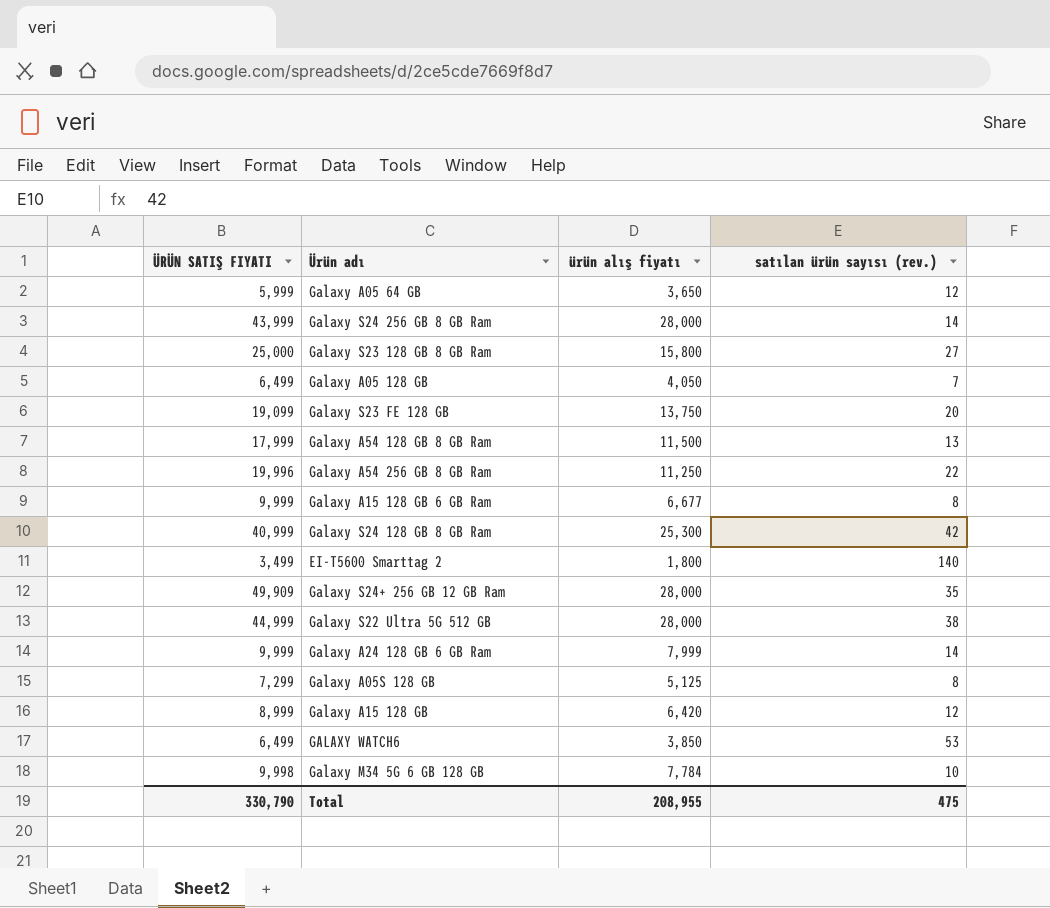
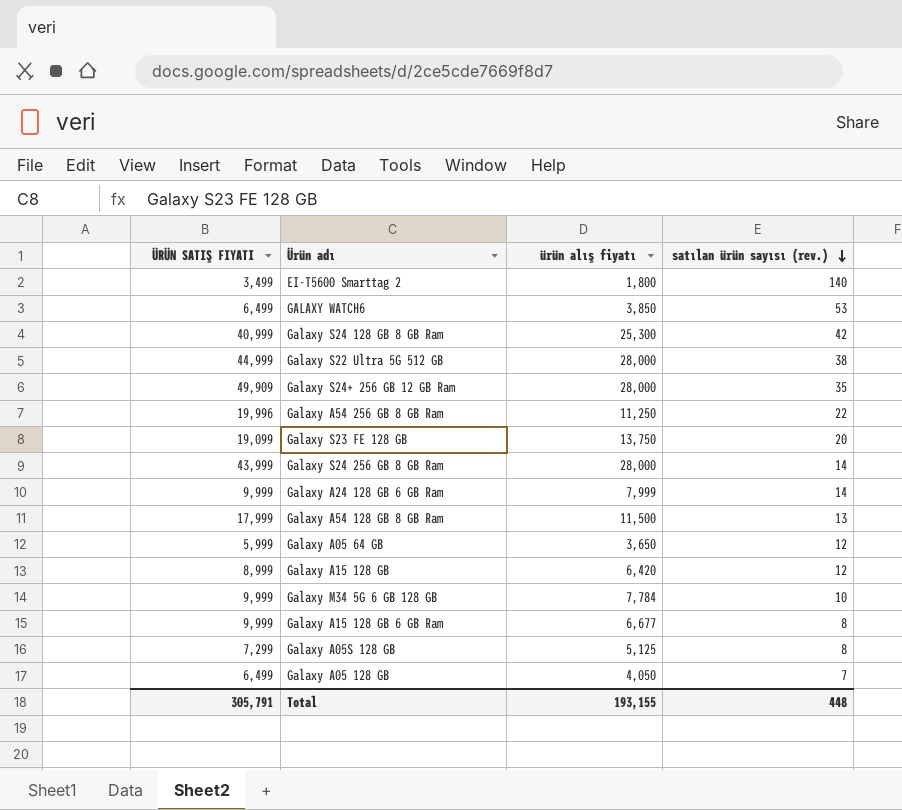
row order: none -> satılan ürün sayısı (rev.) descending
row Galaxy S23 128 GB 8 GB Ram: 25,000 | 15,800 | 27 -> none
Galaxy M34 5G 6 GB 128 GB | ÜRÜN SATIŞ FIYATI: 9,998 -> 9,999
Total | ÜRÜN SATIŞ FIYATI: 330,790 -> 305,791
Total | ürün alış fiyatı: 208,955 -> 193,155
Total | satılan ürün sayısı (rev.): 475 -> 448

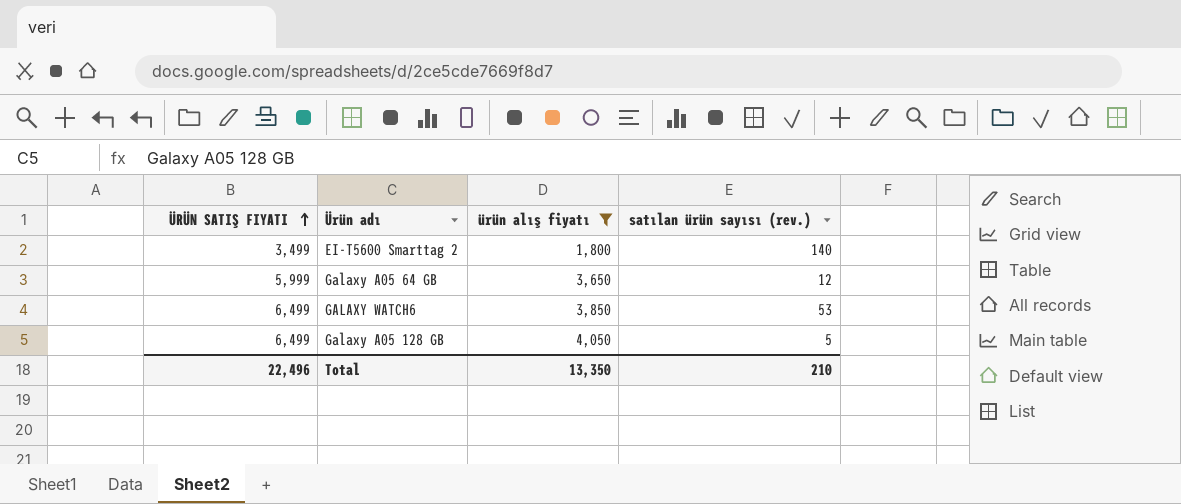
filter: none -> ürün alış fiyatı <= 4,050
row order: satılan ürün sayısı (rev.) descending -> ÜRÜN SATIŞ FIYATI ascending
Galaxy A05 128 GB | satılan ürün sayısı (rev.): 7 -> 5
Total | ÜRÜN SATIŞ FIYATI: 305,791 -> 22,496
Total | ürün alış fiyatı: 193,155 -> 13,350
Total | satılan ürün sayısı (rev.): 448 -> 210

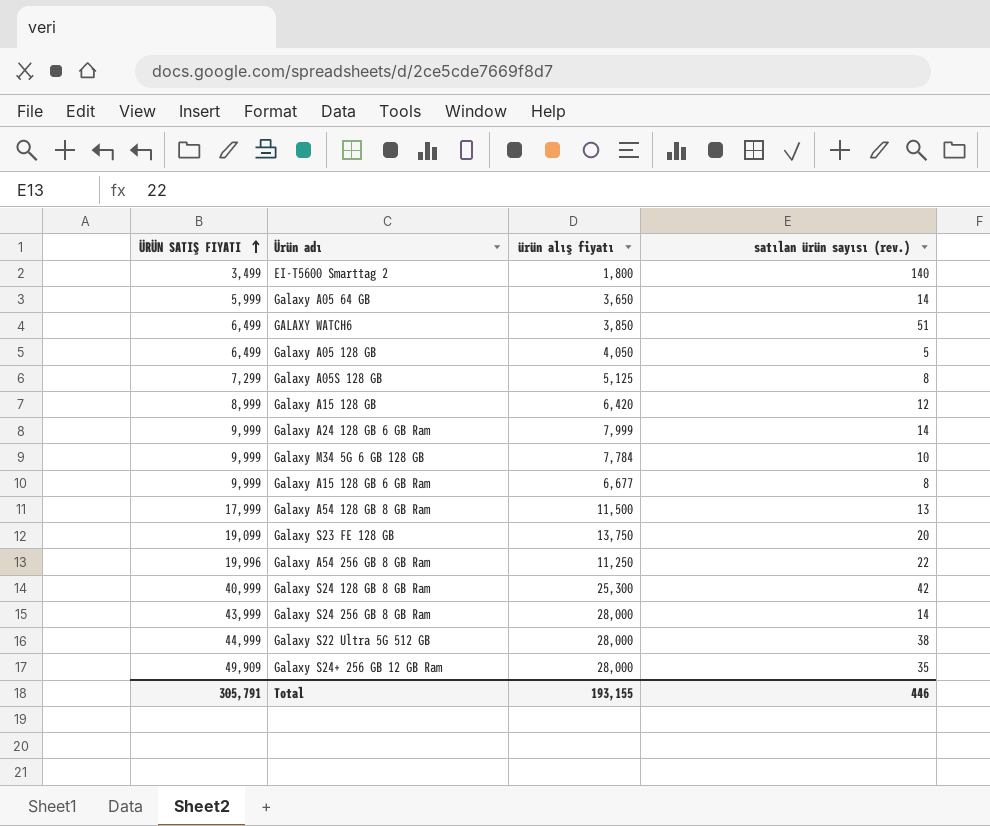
filter: ürün alış fiyatı <= 4,050 -> none
Galaxy A05 64 GB | satılan ürün sayısı (rev.): 12 -> 14
GALAXY WATCH6 | satılan ürün sayısı (rev.): 53 -> 51
Total | ÜRÜN SATIŞ FIYATI: 22,496 -> 305,791
Total | ürün alış fiyatı: 13,350 -> 193,155
Total | satılan ürün sayısı (rev.): 210 -> 446

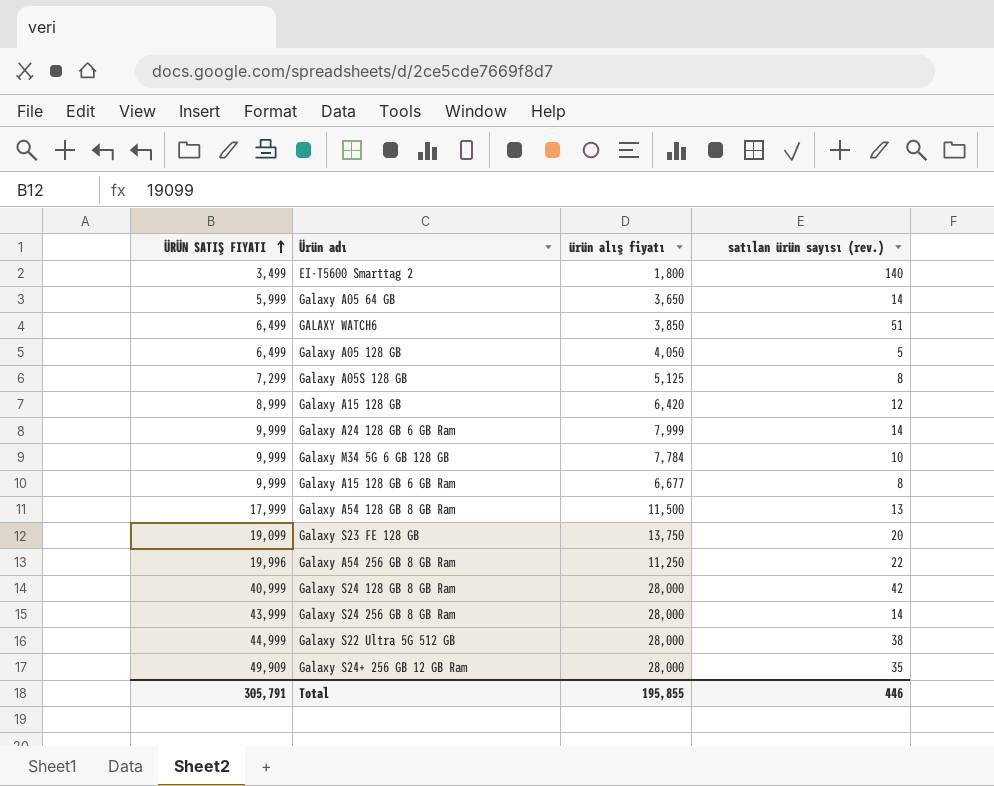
Galaxy S24 128 GB 8 GB Ram | ürün alış fiyatı: 25,300 -> 28,000
Total | ürün alış fiyatı: 193,155 -> 195,855

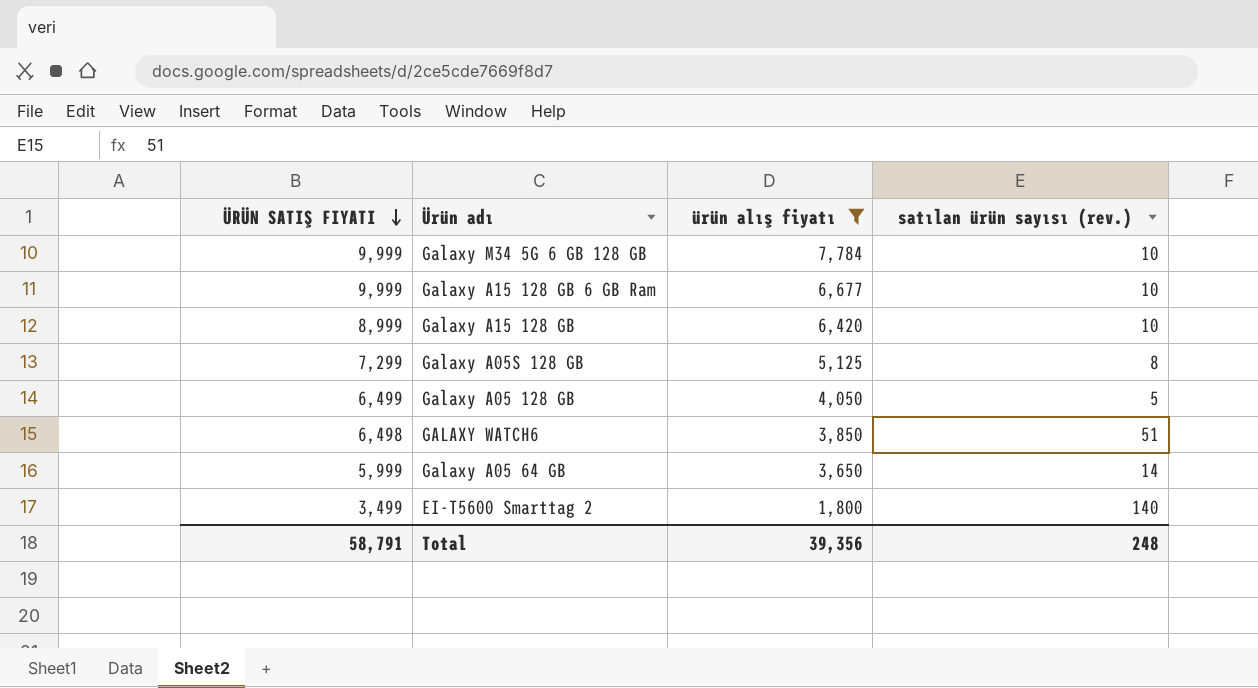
filter: none -> ürün alış fiyatı <= 7,784
row order: ÜRÜN SATIŞ FIYATI ascending -> ÜRÜN SATIŞ FIYATI descending
Galaxy A15 128 GB 6 GB Ram | satılan ürün sayısı (rev.): 8 -> 10
Galaxy A15 128 GB | satılan ürün sayısı (rev.): 12 -> 10
GALAXY WATCH6 | ÜRÜN SATIŞ FIYATI: 6,499 -> 6,498
Total | ÜRÜN SATIŞ FIYATI: 305,791 -> 58,791
Total | ürün alış fiyatı: 195,855 -> 39,356
Total | satılan ürün sayısı (rev.): 446 -> 248

